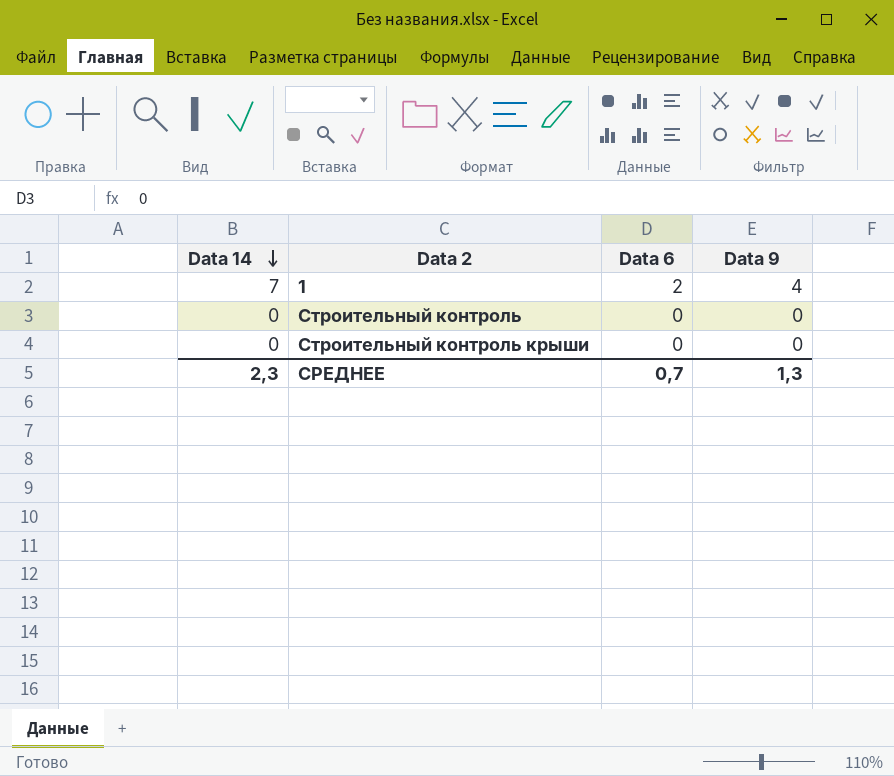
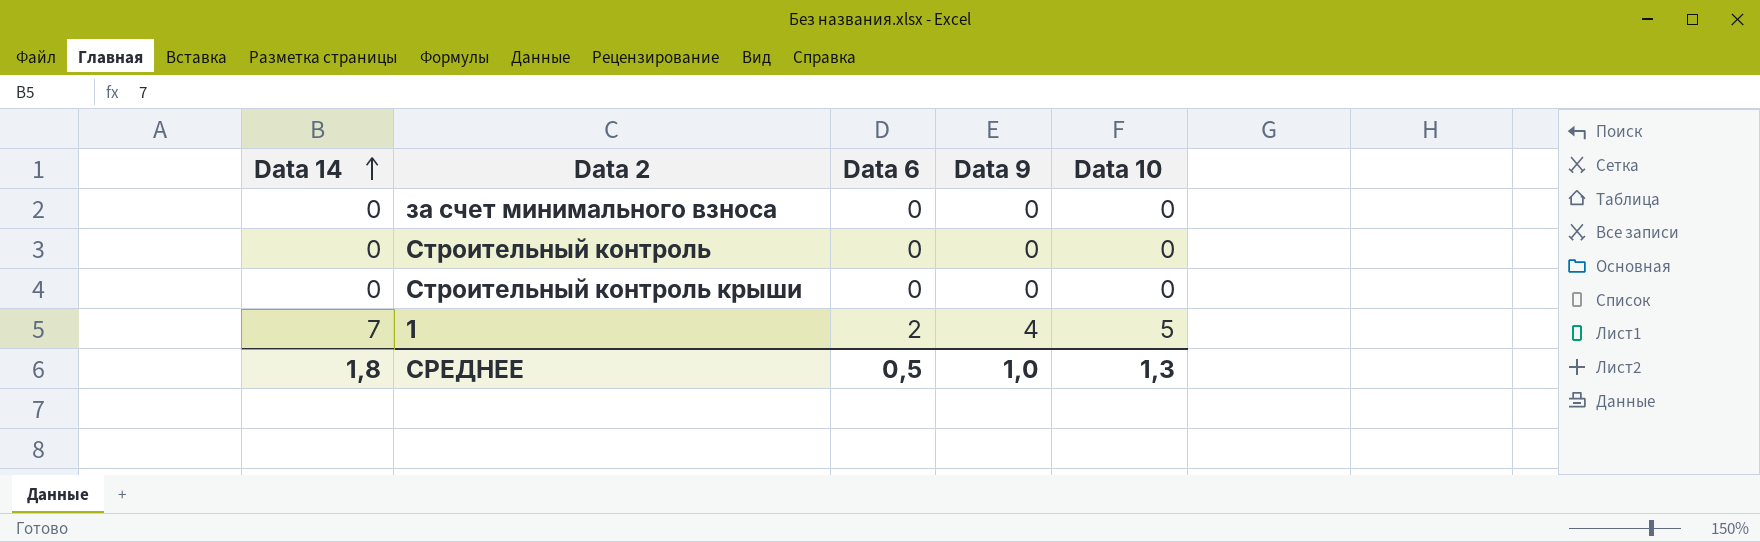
row order: Data 14 descending -> Data 14 ascending
column Data 10 | position: none -> 5
row за счет минимального взноса: none -> 0 | 0 | 0 | 0
СРЕДНЕЕ | Data 14: 2,3 -> 1,8
СРЕДНЕЕ | Data 6: 0,7 -> 0,5
СРЕДНЕЕ | Data 9: 1,3 -> 1,0

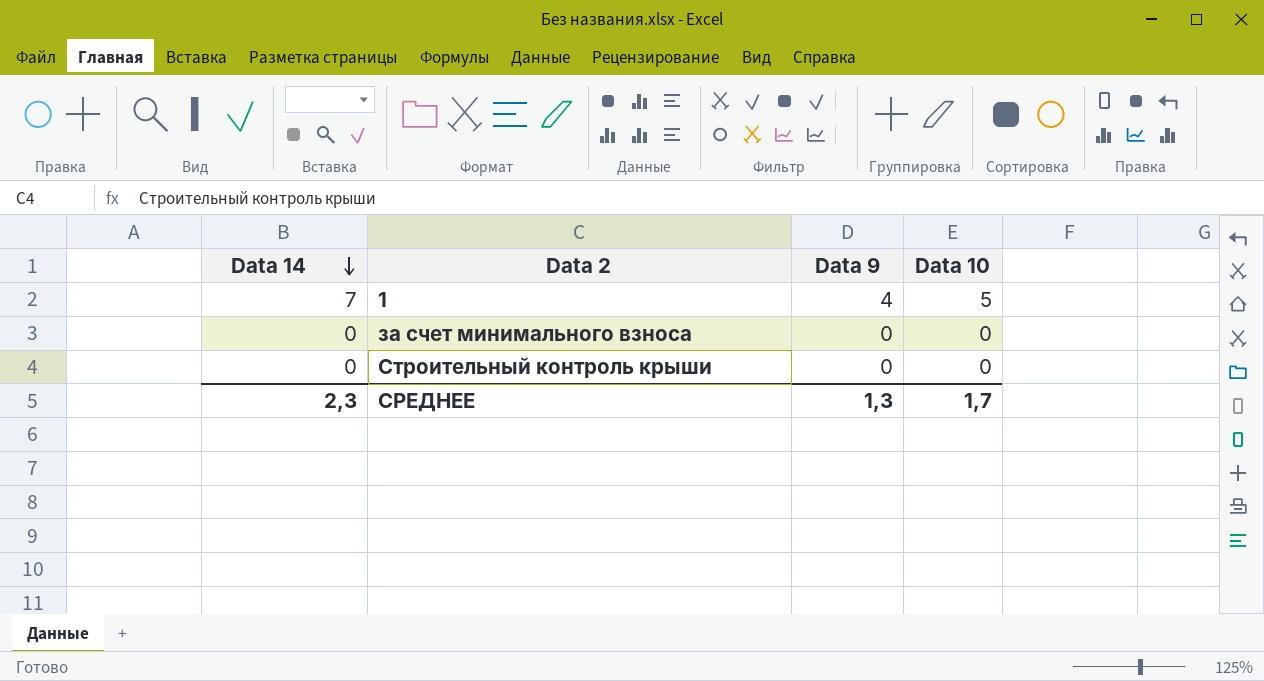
row order: Data 14 ascending -> Data 14 descending
column Data 6 | position: 3 -> none
row Строительный контроль: 0 | 0 | 0 | 0 -> none
СРЕДНЕЕ | Data 14: 1,8 -> 2,3
СРЕДНЕЕ | Data 9: 1,0 -> 1,3
СРЕДНЕЕ | Data 10: 1,3 -> 1,7

